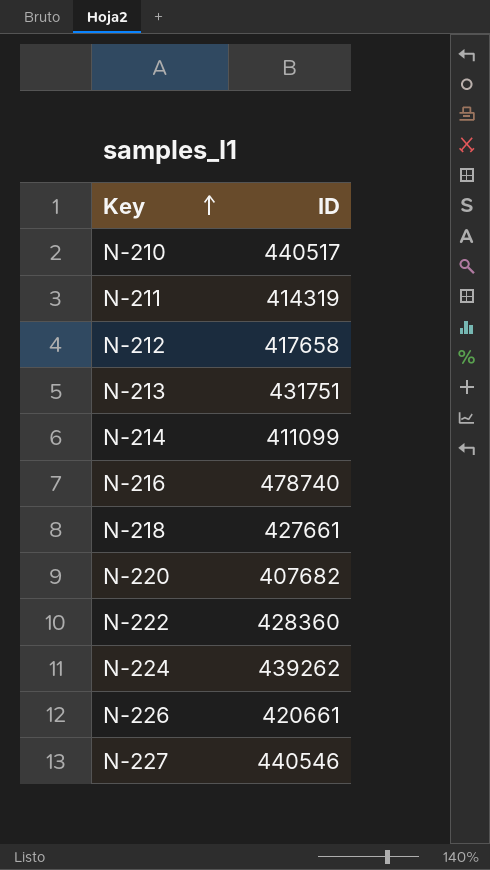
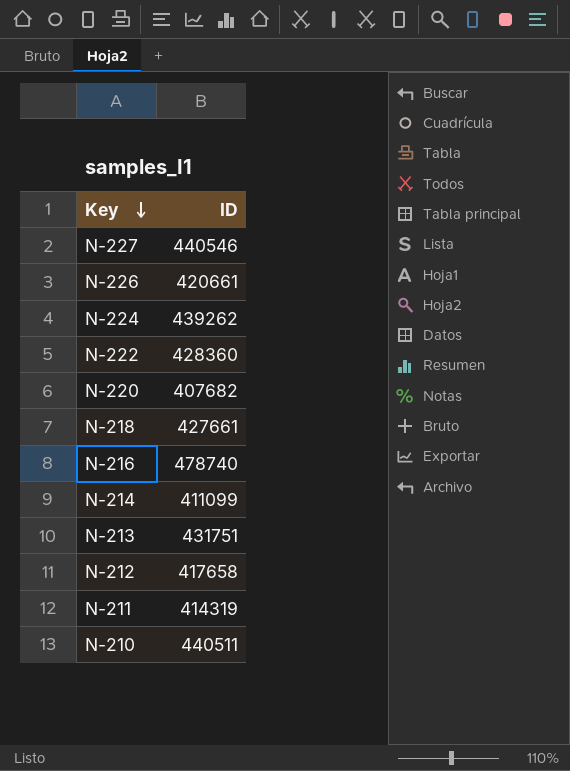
row order: Key ascending -> Key descending
N-210 | ID: 440517 -> 440511

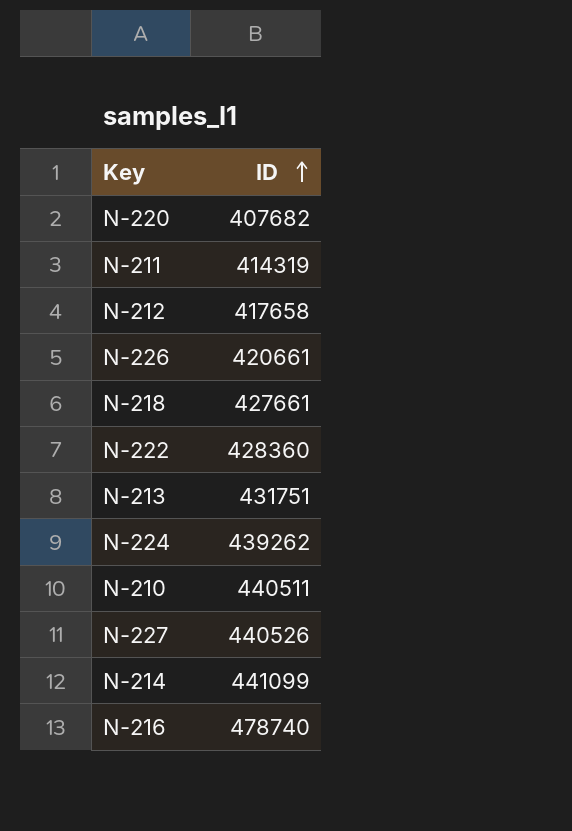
row order: Key descending -> ID ascending
N-227 | ID: 440546 -> 440526
N-214 | ID: 411099 -> 441099

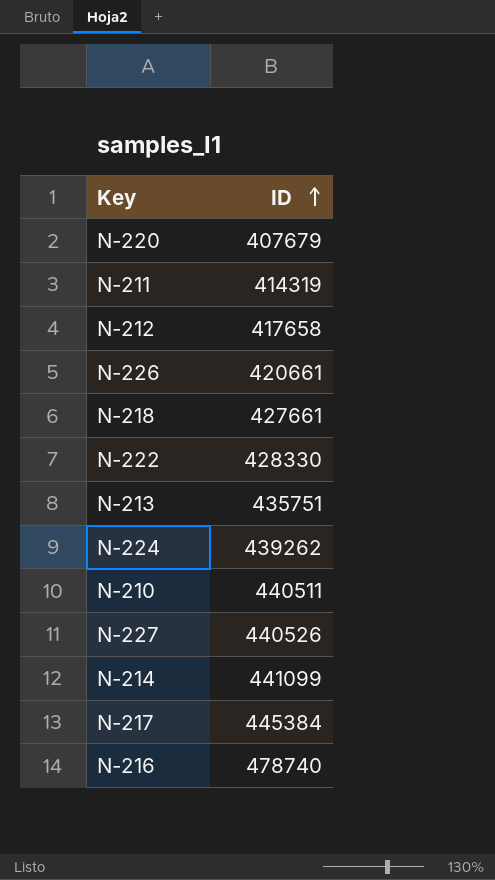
N-220 | ID: 407682 -> 407679
N-222 | ID: 428360 -> 428330
N-213 | ID: 431751 -> 435751
row N-217: none -> 445384

